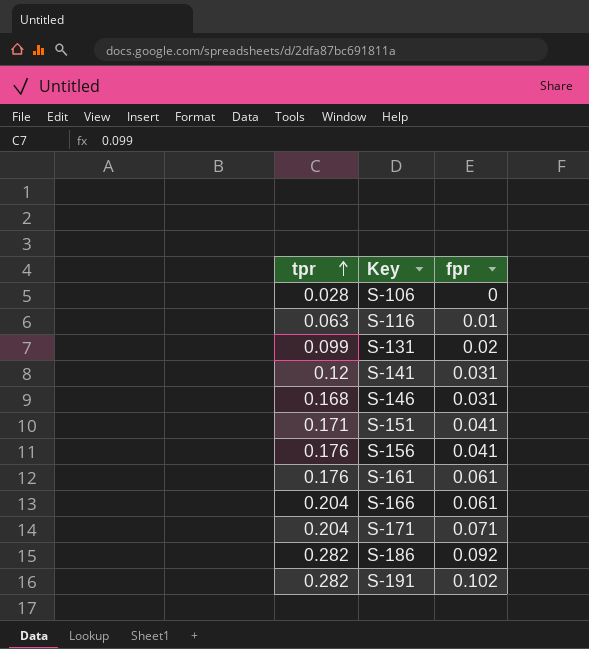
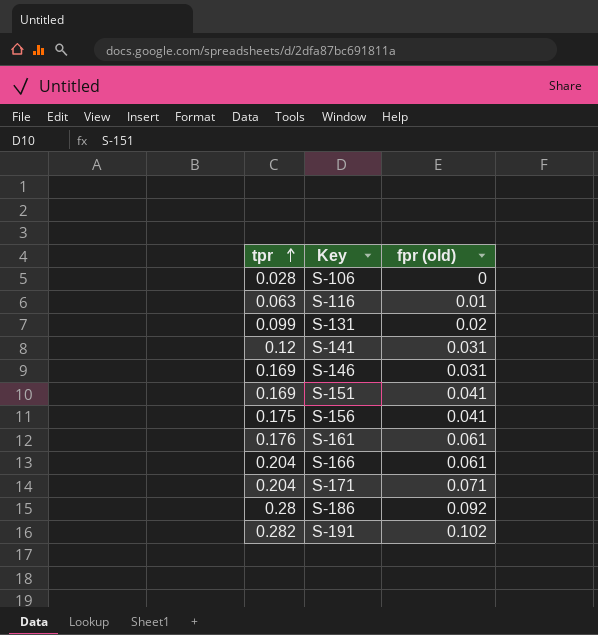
column name: fpr -> fpr (old)
S-146 | tpr: 0.168 -> 0.169
S-151 | tpr: 0.171 -> 0.169
S-156 | tpr: 0.176 -> 0.175
S-186 | tpr: 0.282 -> 0.28

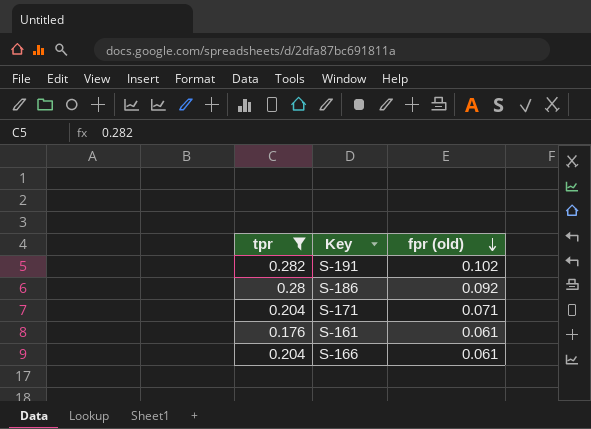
filter: none -> tpr >= 0.176
row order: tpr ascending -> fpr (old) descending

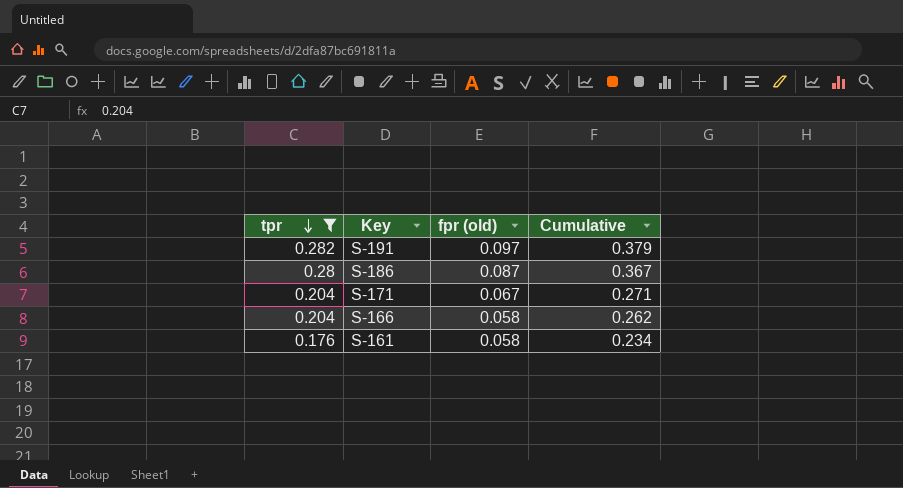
row order: fpr (old) descending -> tpr descending
column Cumulative | formula: none -> [tpr] + [fpr (old)]
S-191 | fpr (old): 0.102 -> 0.097
S-186 | fpr (old): 0.092 -> 0.087
S-171 | fpr (old): 0.071 -> 0.067
S-166 | fpr (old): 0.061 -> 0.058
S-161 | fpr (old): 0.061 -> 0.058

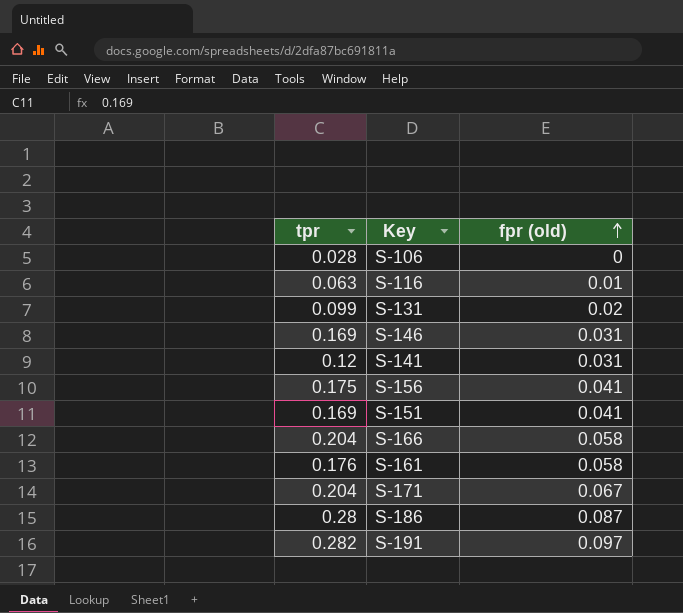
filter: tpr >= 0.176 -> none
row order: tpr descending -> fpr (old) ascending
column Cumulative | formula: [tpr] + [fpr (old)] -> none

